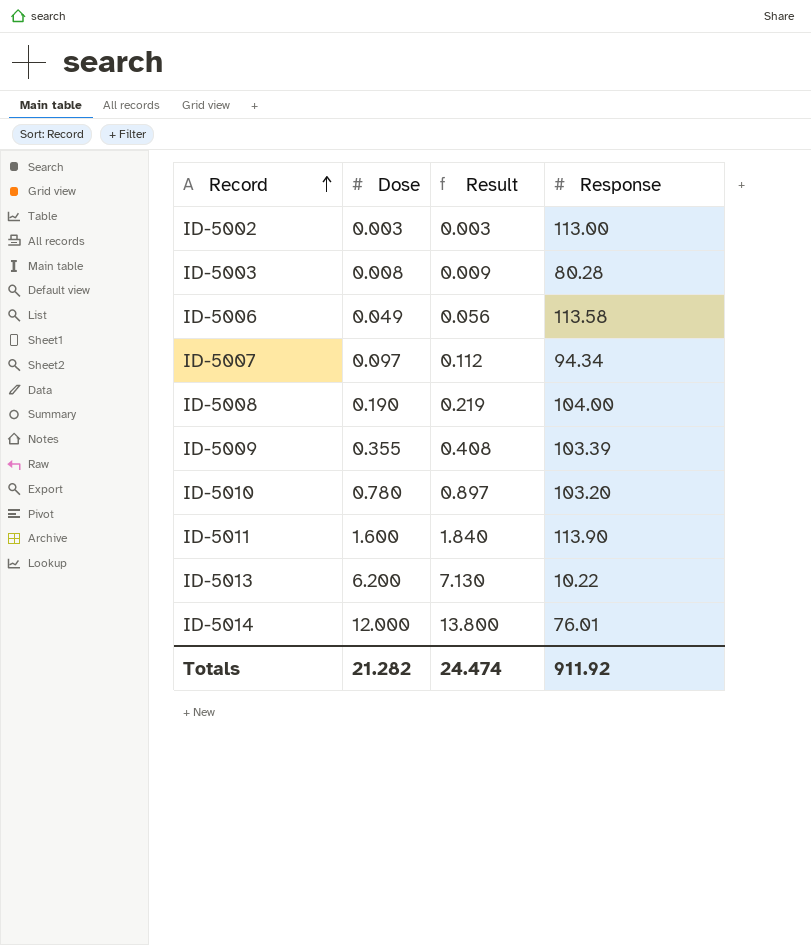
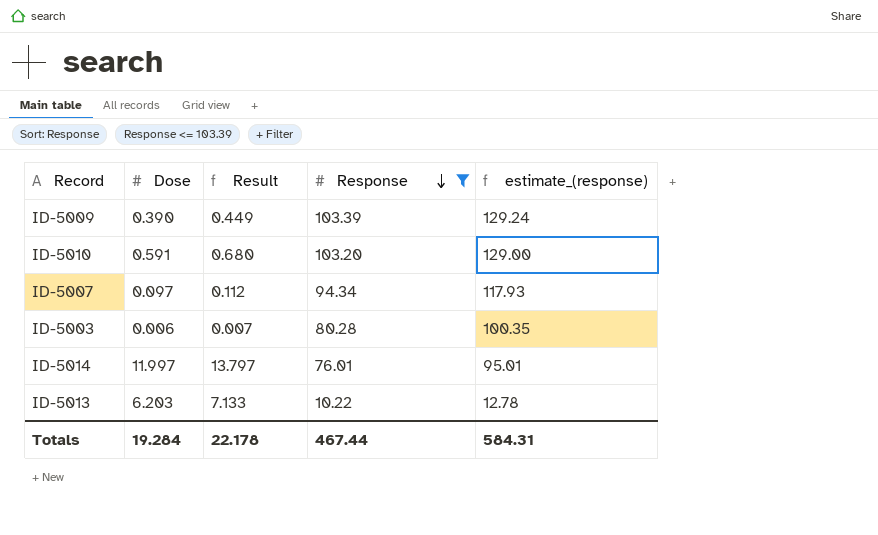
filter: none -> Response <= 103.39
row order: Record ascending -> Response descending
column estimate_(response) | formula: none -> [Response] * 1.25
ID-5009 | Dose: 0.355 -> 0.390
ID-5009 | Result: 0.408 -> 0.449
ID-5010 | Dose: 0.780 -> 0.591
ID-5010 | Result: 0.897 -> 0.680
ID-5003 | Dose: 0.008 -> 0.006
ID-5003 | Result: 0.009 -> 0.007
ID-5014 | Dose: 12.000 -> 11.997
ID-5014 | Result: 13.800 -> 13.797
ID-5013 | Dose: 6.200 -> 6.203
ID-5013 | Result: 7.130 -> 7.133
Totals | Dose: 21.282 -> 19.284
Totals | Result: 24.474 -> 22.178
Totals | Response: 911.92 -> 467.44

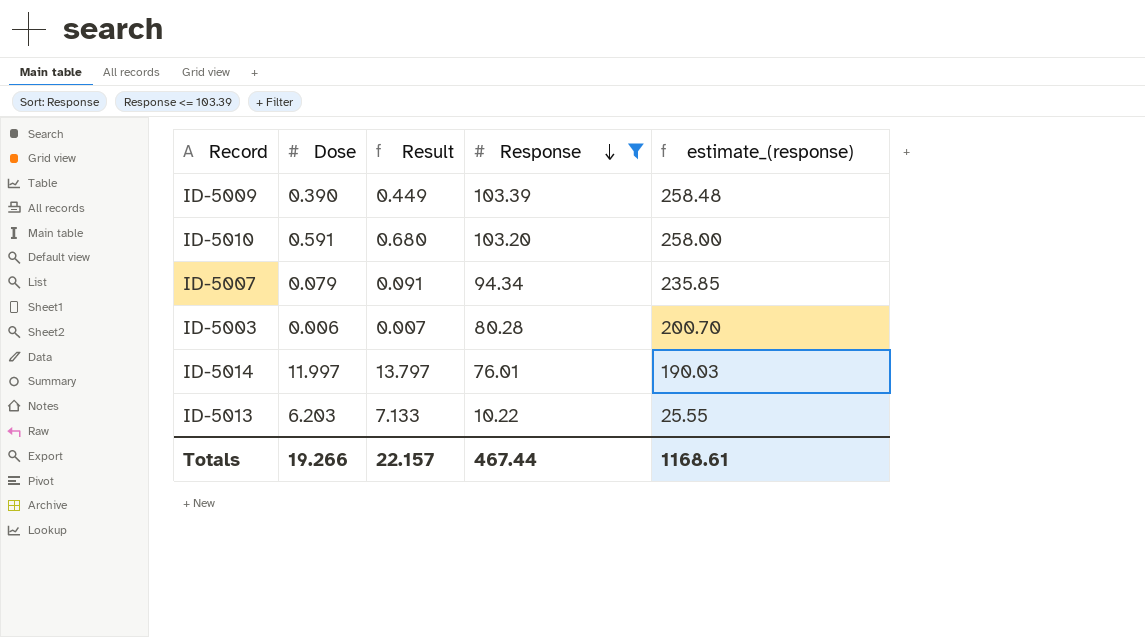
column estimate_(response) | formula: [Response] * 1.25 -> [Response] * 2.5
ID-5007 | Dose: 0.097 -> 0.079
ID-5007 | Result: 0.112 -> 0.091
Totals | Dose: 19.284 -> 19.266
Totals | Result: 22.178 -> 22.157
Totals | estimate_(response): 584.31 -> 1168.61

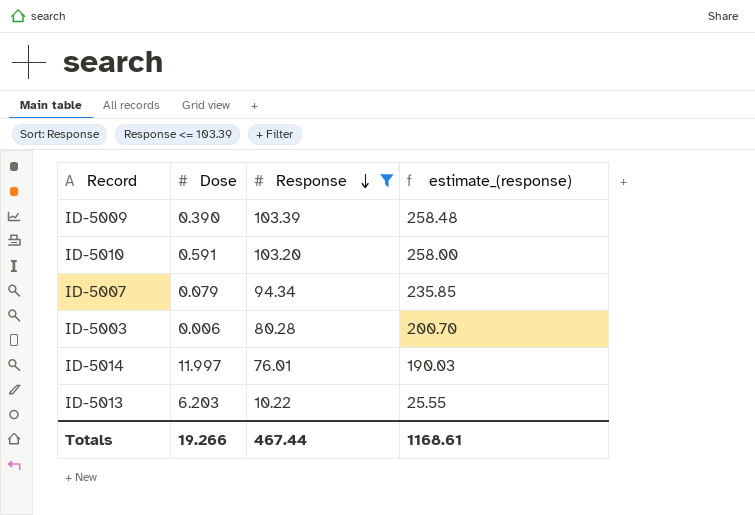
column Result | formula: [Dose] * 1.15 -> none

